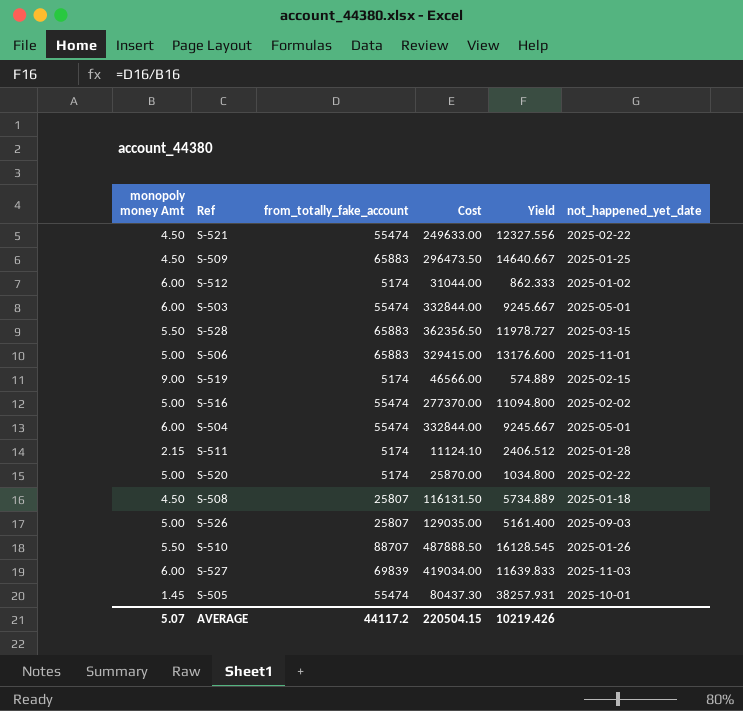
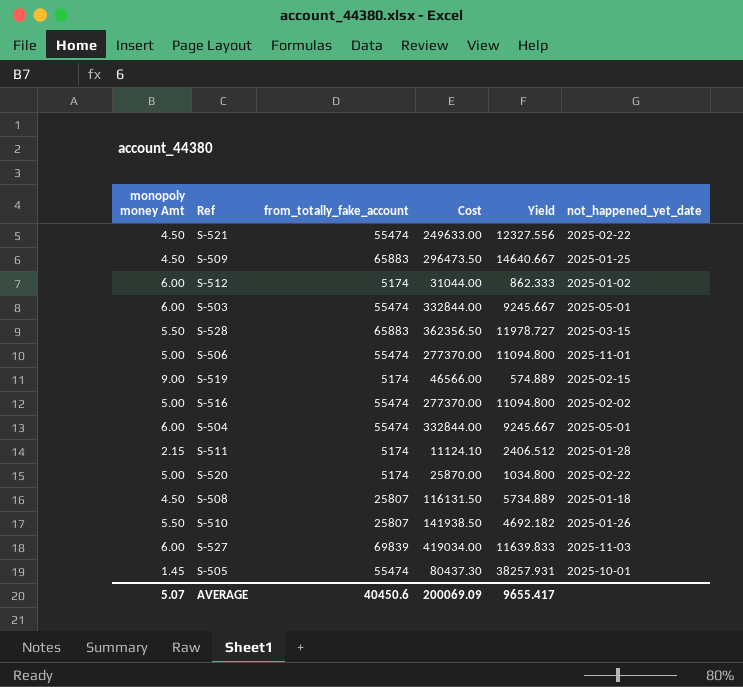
row S-526: 5.00 | 25807 | 129035.00 | 5161.400 | 2025-09-03 -> none
S-506 | from_totally_fake_account: 65883 -> 55474
S-506 | Cost: 329415.00 -> 277370.00
S-506 | Yield: 13176.600 -> 11094.800
S-510 | from_totally_fake_account: 88707 -> 25807
S-510 | Cost: 487888.50 -> 141938.50
S-510 | Yield: 16128.545 -> 4692.182
AVERAGE | from_totally_fake_account: 44117.2 -> 40450.6
AVERAGE | Cost: 220504.15 -> 200069.09
AVERAGE | Yield: 10219.426 -> 9655.417

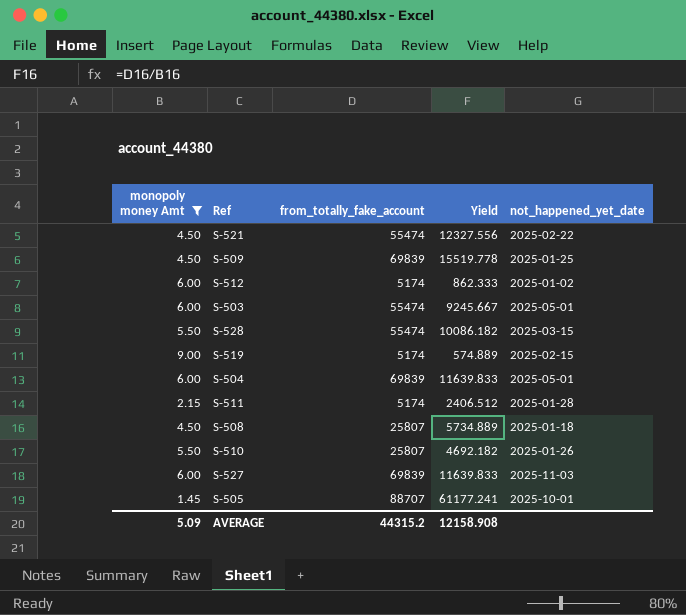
filter: none -> monopoly money Amt != 5.00
column Cost | formula: [monopoly money Amt] * [from_totally_fake_account] -> none
S-509 | from_totally_fake_account: 65883 -> 69839
S-509 | Yield: 14640.667 -> 15519.778
S-528 | from_totally_fake_account: 65883 -> 55474
S-528 | Yield: 11978.727 -> 10086.182
S-504 | from_totally_fake_account: 55474 -> 69839
S-504 | Yield: 9245.667 -> 11639.833
S-505 | from_totally_fake_account: 55474 -> 88707
S-505 | Yield: 38257.931 -> 61177.241
AVERAGE | monopoly money Amt: 5.07 -> 5.09
AVERAGE | from_totally_fake_account: 40450.6 -> 44315.2
AVERAGE | Yield: 9655.417 -> 12158.908

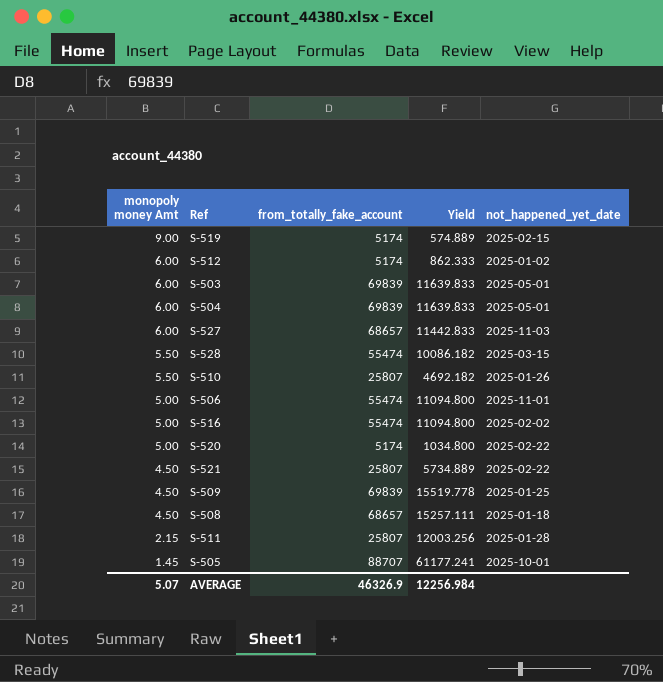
filter: monopoly money Amt != 5.00 -> none
row order: none -> monopoly money Amt descending
S-503 | from_totally_fake_account: 55474 -> 69839
S-503 | Yield: 9245.667 -> 11639.833
S-527 | from_totally_fake_account: 69839 -> 68657
S-527 | Yield: 11639.833 -> 11442.833
S-521 | from_totally_fake_account: 55474 -> 25807
S-521 | Yield: 12327.556 -> 5734.889
S-508 | from_totally_fake_account: 25807 -> 68657
S-508 | Yield: 5734.889 -> 15257.111
S-511 | from_totally_fake_account: 5174 -> 25807
S-511 | Yield: 2406.512 -> 12003.256
AVERAGE | monopoly money Amt: 5.09 -> 5.07
AVERAGE | from_totally_fake_account: 44315.2 -> 46326.9
AVERAGE | Yield: 12158.908 -> 12256.984

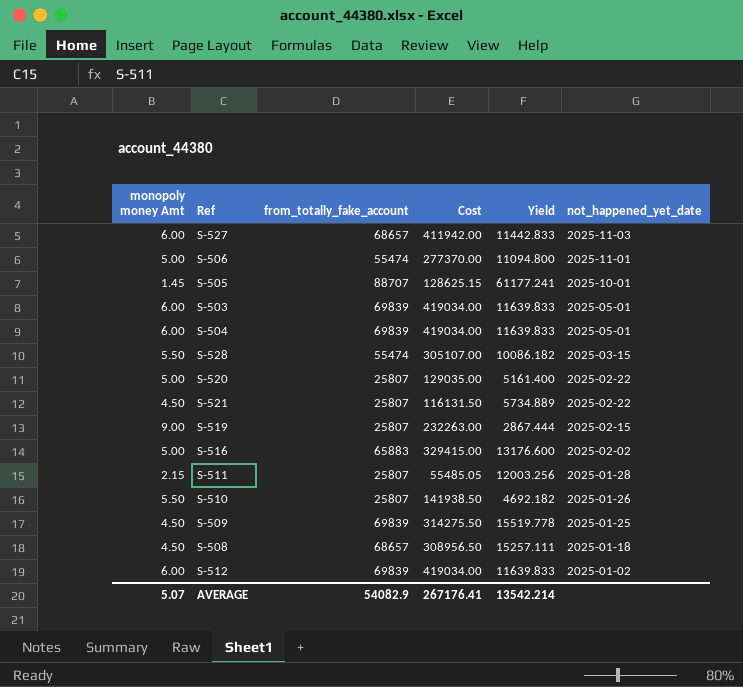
row order: monopoly money Amt descending -> not_happened_yet_date descending
column Cost | formula: none -> [monopoly money Amt] * [from_totally_fake_account]
S-520 | from_totally_fake_account: 5174 -> 25807
S-520 | Yield: 1034.800 -> 5161.400
S-519 | from_totally_fake_account: 5174 -> 25807
S-519 | Yield: 574.889 -> 2867.444
S-516 | from_totally_fake_account: 55474 -> 65883
S-516 | Yield: 11094.800 -> 13176.600
S-512 | from_totally_fake_account: 5174 -> 69839
S-512 | Yield: 862.333 -> 11639.833
AVERAGE | from_totally_fake_account: 46326.9 -> 54082.9
AVERAGE | Yield: 12256.984 -> 13542.214

